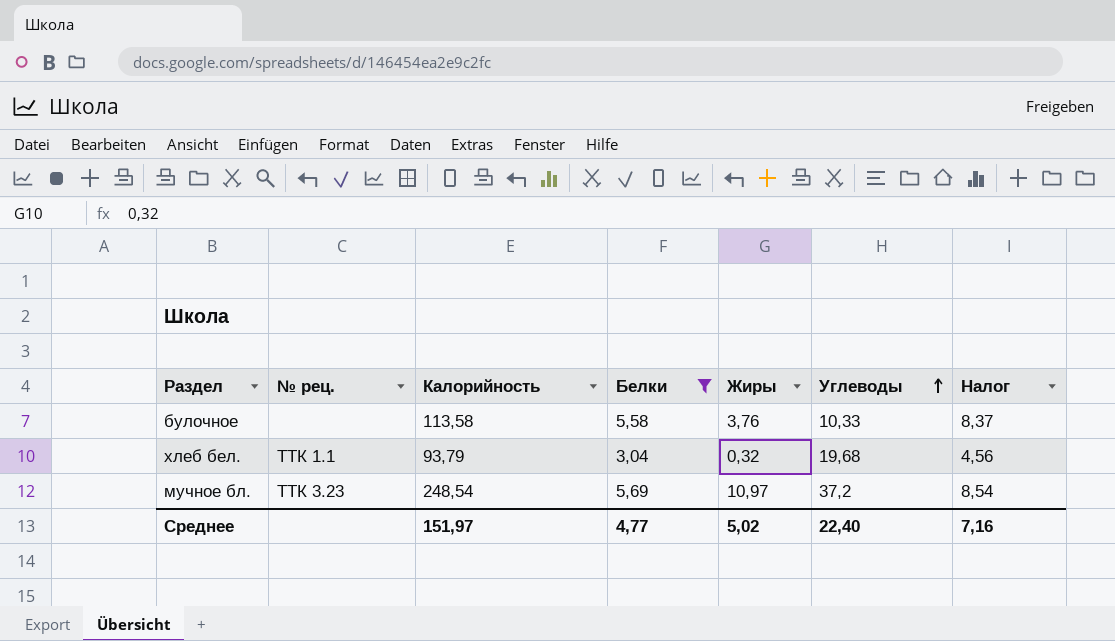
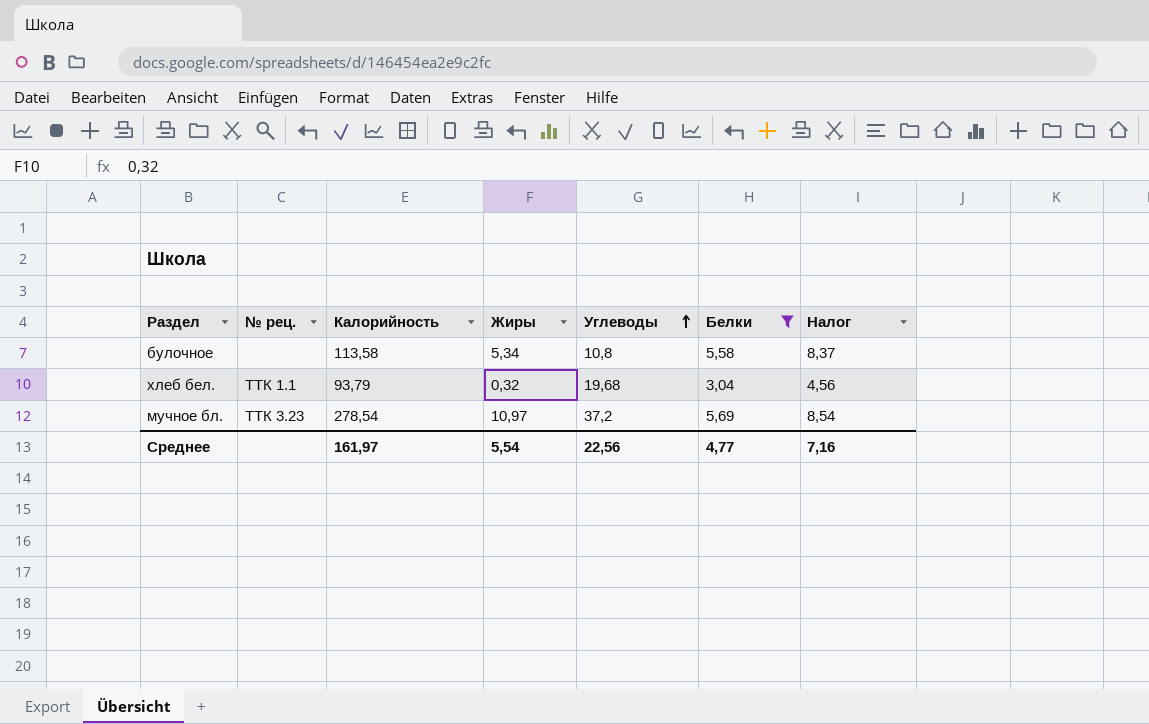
column Белки | position: 4 -> 6
булочное | Жиры: 3,76 -> 5,34
булочное | Углеводы: 10,33 -> 10,8
мучное бл. | Калорийность: 248,54 -> 278,54
Среднее | Калорийность: 151,97 -> 161,97
Среднее | Жиры: 5,02 -> 5,54
Среднее | Углеводы: 22,40 -> 22,56

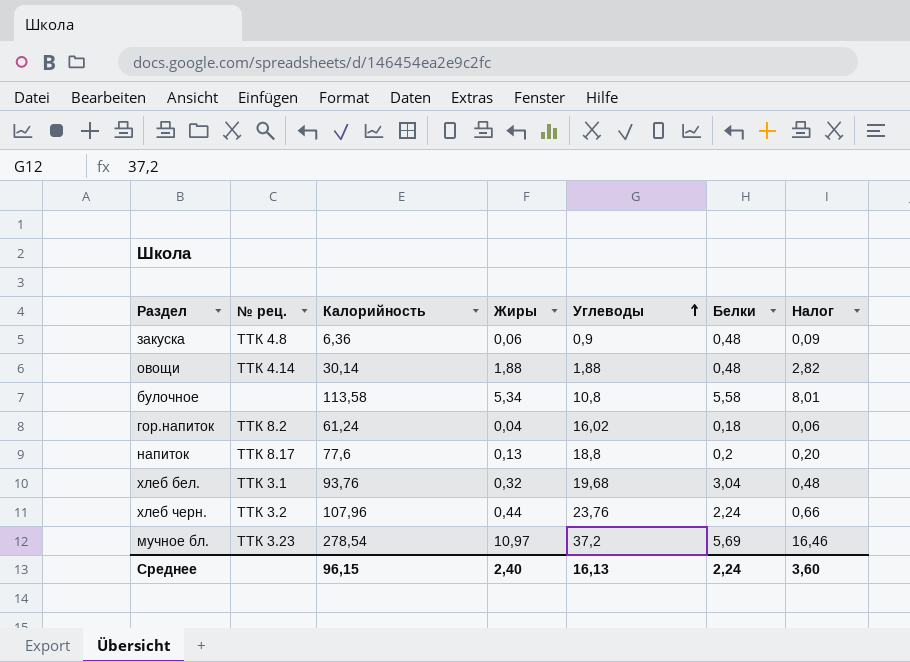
filter: Белки >= 3,04 -> none
column Налог | formula: [Белки] * 1,5 -> [Жиры] * 1,5
хлеб бел. | № рец.: ТТК 1.1 -> ТТК 3.1
хлеб бел. | Калорийность: 93,79 -> 93,76
Среднее | Калорийность: 161,97 -> 96,15
Среднее | Жиры: 5,54 -> 2,40
Среднее | Углеводы: 22,56 -> 16,13
Среднее | Белки: 4,77 -> 2,24
Среднее | Налог: 7,16 -> 3,60

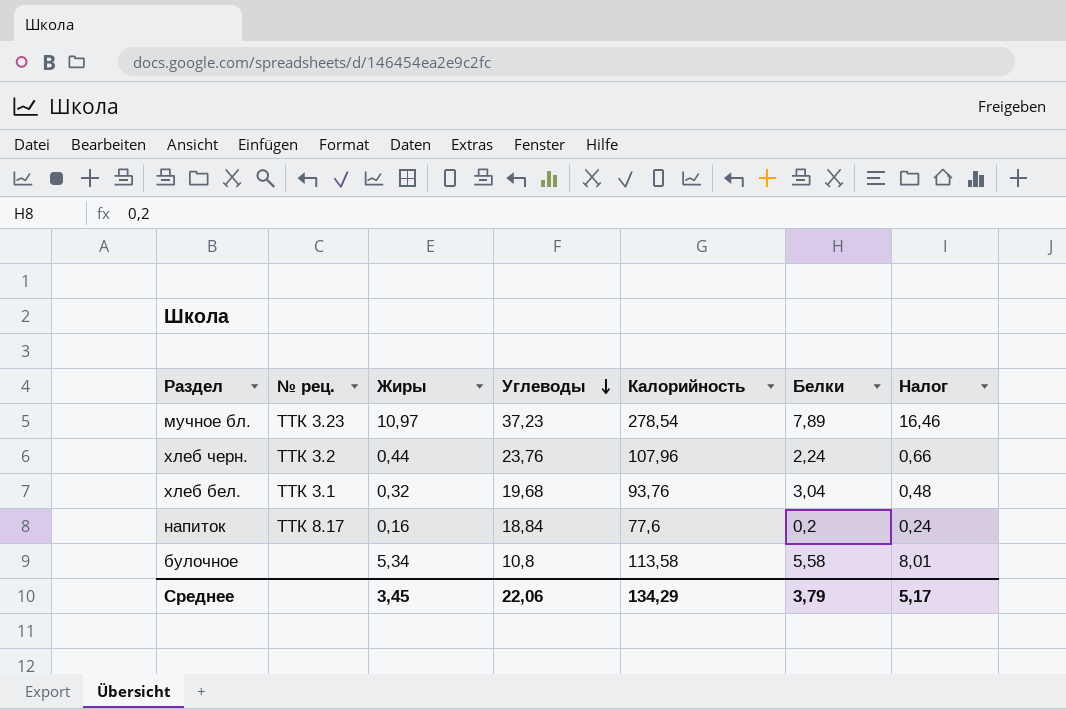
row order: Углеводы ascending -> Углеводы descending
column Калорийность | position: 3 -> 5
row закуска: ТТК 4.8 | 6,36 | 0,06 | 0,9 | 0,48 | 0,09 -> none
row овощи: ТТК 4.14 | 30,14 | 1,88 | 1,88 | 0,48 | 2,82 -> none
row гор.напиток: ТТК 8.2 | 61,24 | 0,04 | 16,02 | 0,18 | 0,06 -> none
мучное бл. | Углеводы: 37,2 -> 37,23
мучное бл. | Белки: 5,69 -> 7,89
напиток | Жиры: 0,13 -> 0,16
напиток | Углеводы: 18,8 -> 18,84
напиток | Налог: 0,20 -> 0,24
Среднее | Жиры: 2,40 -> 3,45
Среднее | Углеводы: 16,13 -> 22,06
Среднее | Калорийность: 96,15 -> 134,29
Среднее | Белки: 2,24 -> 3,79
Среднее | Налог: 3,60 -> 5,17

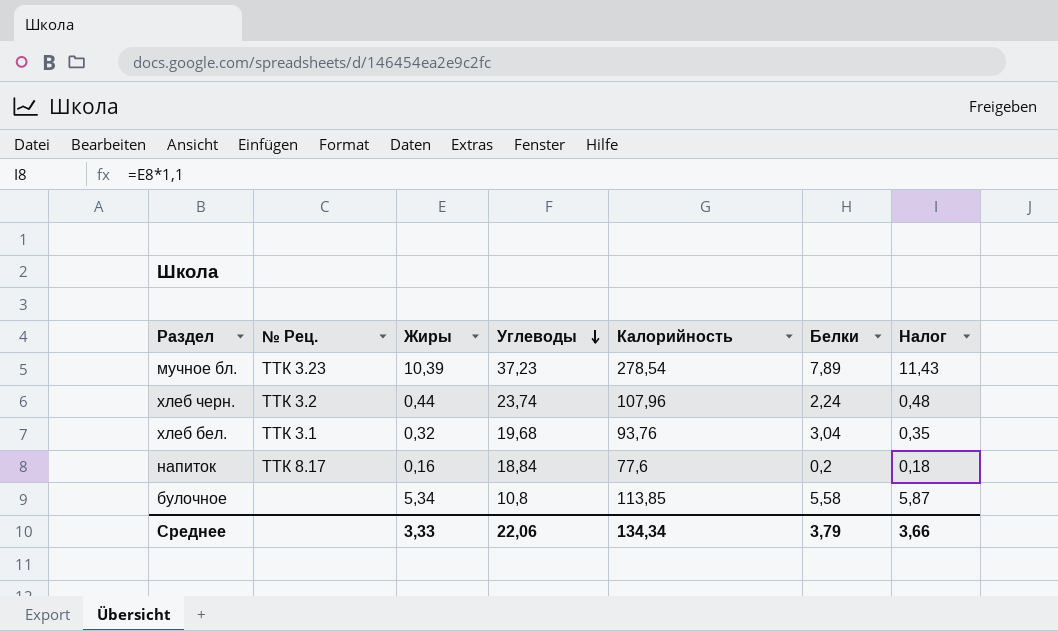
column name: № рец. -> № Рец.
column Налог | formula: [Жиры] * 1,5 -> [Жиры] * 1,1
мучное бл. | Жиры: 10,97 -> 10,39
хлеб черн. | Углеводы: 23,76 -> 23,74
булочное | Калорийность: 113,58 -> 113,85
Среднее | Жиры: 3,45 -> 3,33
Среднее | Калорийность: 134,29 -> 134,34
Среднее | Налог: 5,17 -> 3,66

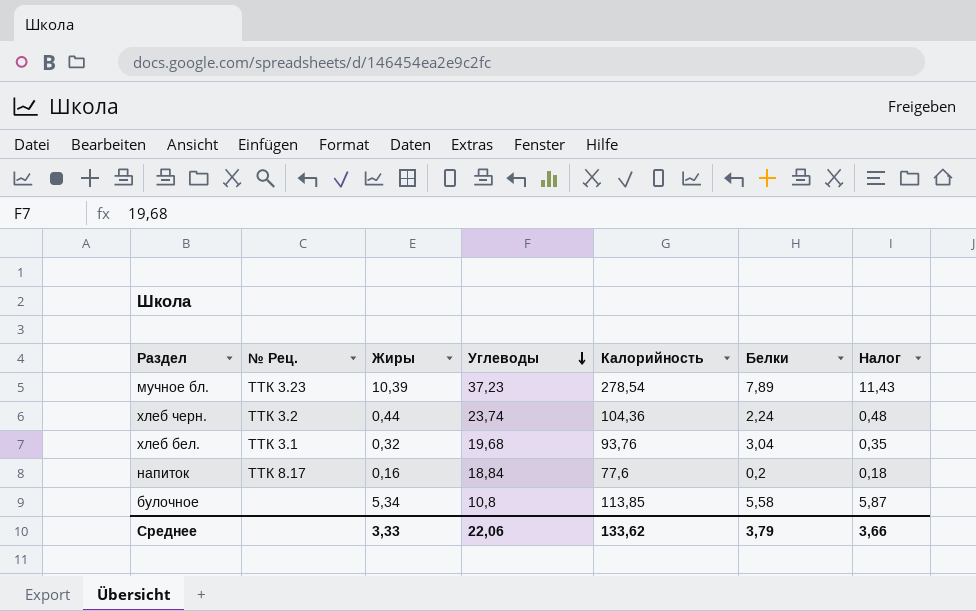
хлеб черн. | Калорийность: 107,96 -> 104,36
Среднее | Калорийность: 134,34 -> 133,62

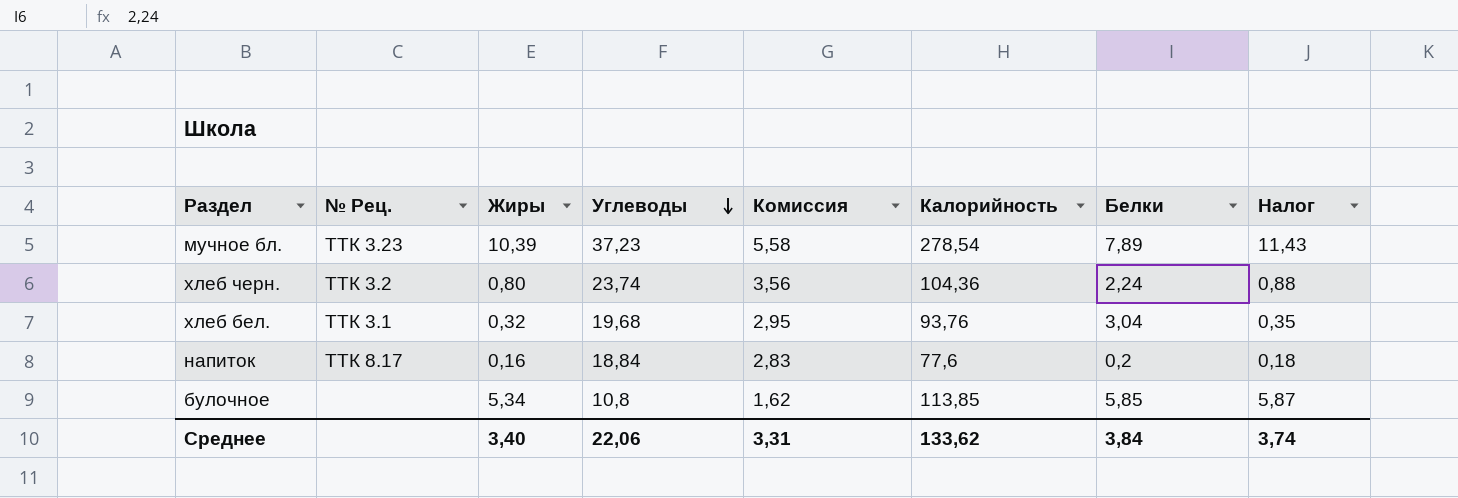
column Комиссия | formula: none -> [Углеводы] * 0,15
хлеб черн. | Жиры: 0,44 -> 0,80
хлеб черн. | Налог: 0,48 -> 0,88
булочное | Белки: 5,58 -> 5,85
Среднее | Жиры: 3,33 -> 3,40
Среднее | Белки: 3,79 -> 3,84
Среднее | Налог: 3,66 -> 3,74

